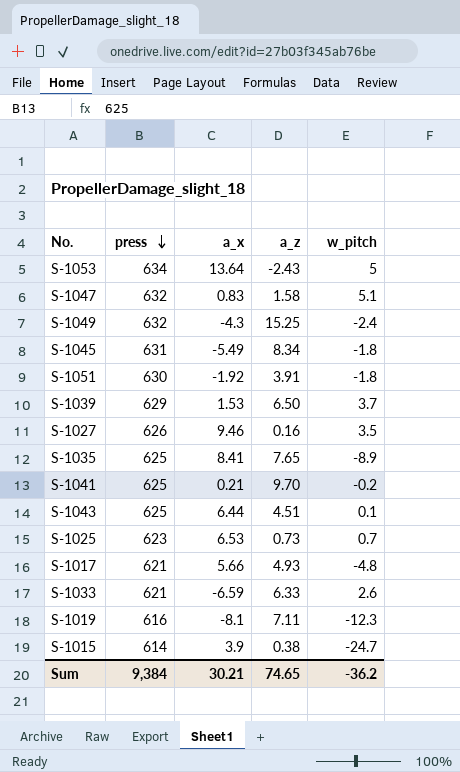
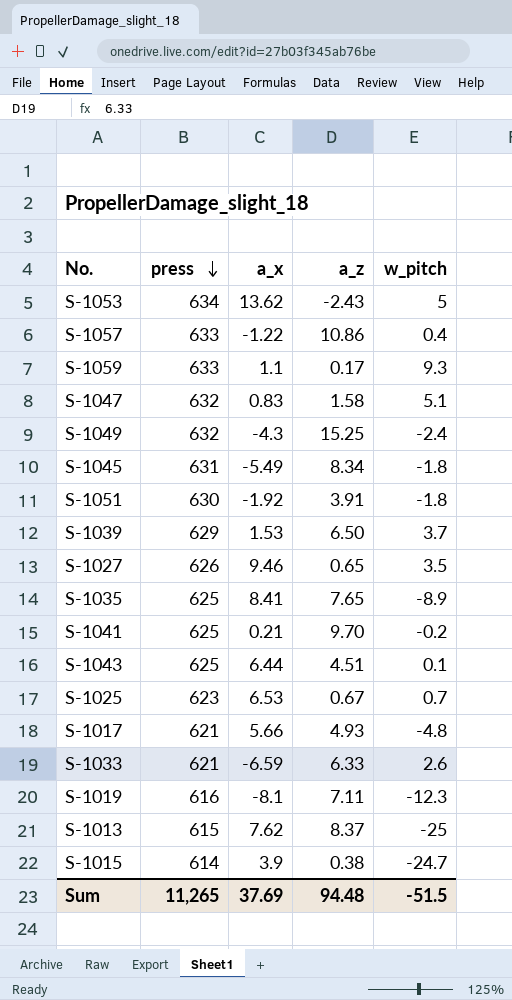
S-1053 | a_x: 13.64 -> 13.62
row S-1057: none -> 633 | -1.22 | 10.86 | 0.4
row S-1059: none -> 633 | 1.1 | 0.17 | 9.3
S-1027 | a_z: 0.16 -> 0.65
S-1025 | a_z: 0.73 -> 0.67
row S-1013: none -> 615 | 7.62 | 8.37 | -25
Sum | press: 9,384 -> 11,265
Sum | a_x: 30.21 -> 37.69
Sum | a_z: 74.65 -> 94.48
Sum | w_pitch: -36.2 -> -51.5

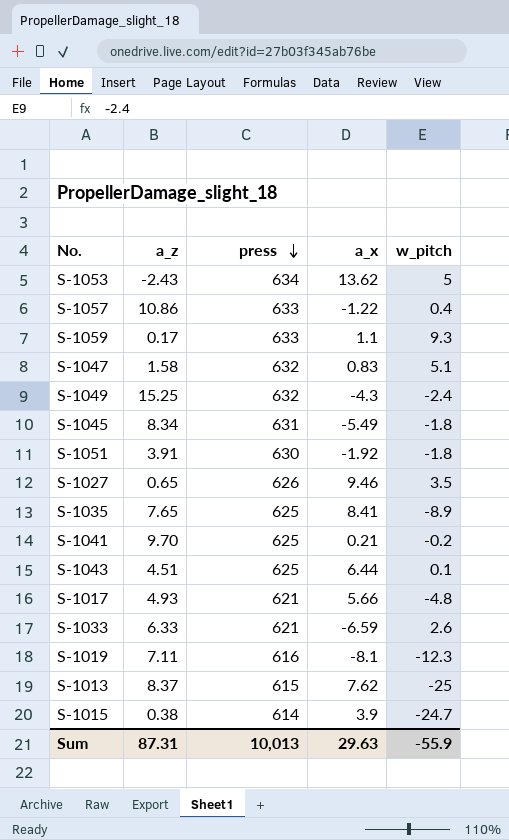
column a_z | position: 4 -> 2
row S-1039: 629 | 1.53 | 6.50 | 3.7 -> none
row S-1025: 623 | 6.53 | 0.67 | 0.7 -> none
Sum | a_z: 94.48 -> 87.31
Sum | press: 11,265 -> 10,013
Sum | a_x: 37.69 -> 29.63
Sum | w_pitch: -51.5 -> -55.9

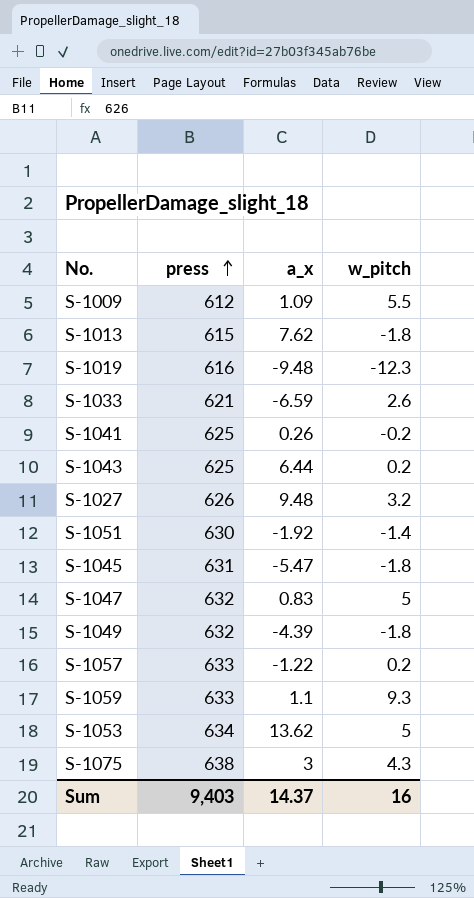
row order: press descending -> press ascending
column a_z | position: 2 -> none
row S-1035: 7.65 | 625 | 8.41 | -8.9 -> none
row S-1017: 4.93 | 621 | 5.66 | -4.8 -> none
row S-1015: 0.38 | 614 | 3.9 | -24.7 -> none
row S-1009: none -> 612 | 1.09 | 5.5
S-1013 | w_pitch: -25 -> -1.8
S-1019 | a_x: -8.1 -> -9.48
S-1041 | a_x: 0.21 -> 0.26
S-1043 | w_pitch: 0.1 -> 0.2
S-1027 | a_x: 9.46 -> 9.48
S-1027 | w_pitch: 3.5 -> 3.2
S-1051 | w_pitch: -1.8 -> -1.4
S-1045 | a_x: -5.49 -> -5.47
S-1047 | w_pitch: 5.1 -> 5
S-1049 | a_x: -4.3 -> -4.39
S-1049 | w_pitch: -2.4 -> -1.8
S-1057 | w_pitch: 0.4 -> 0.2
row S-1075: none -> 638 | 3 | 4.3
Sum | press: 10,013 -> 9,403
Sum | a_x: 29.63 -> 14.37
Sum | w_pitch: -55.9 -> 16

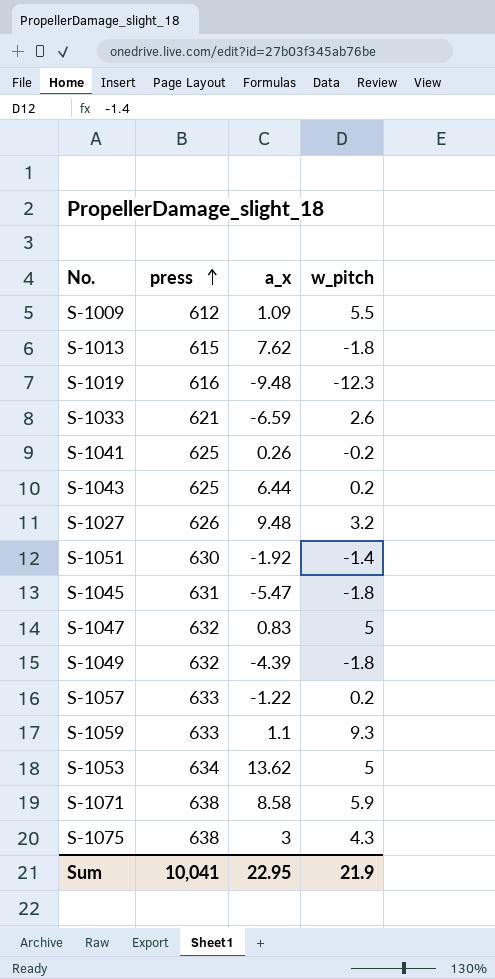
row S-1071: none -> 638 | 8.58 | 5.9
Sum | press: 9,403 -> 10,041
Sum | a_x: 14.37 -> 22.95
Sum | w_pitch: 16 -> 21.9

